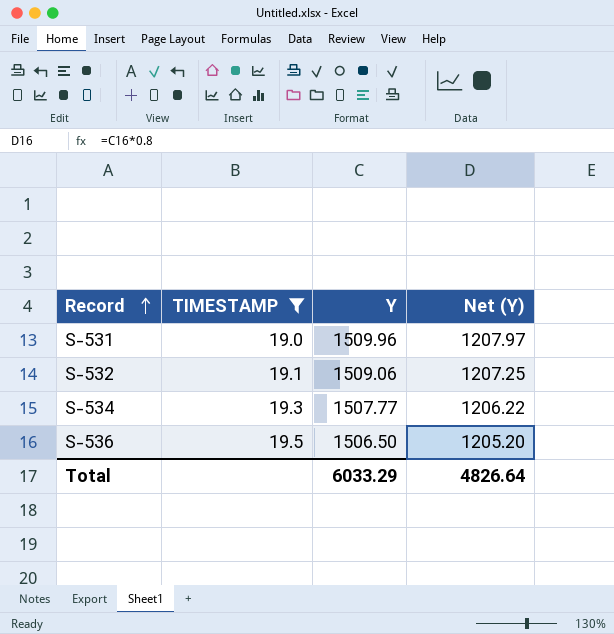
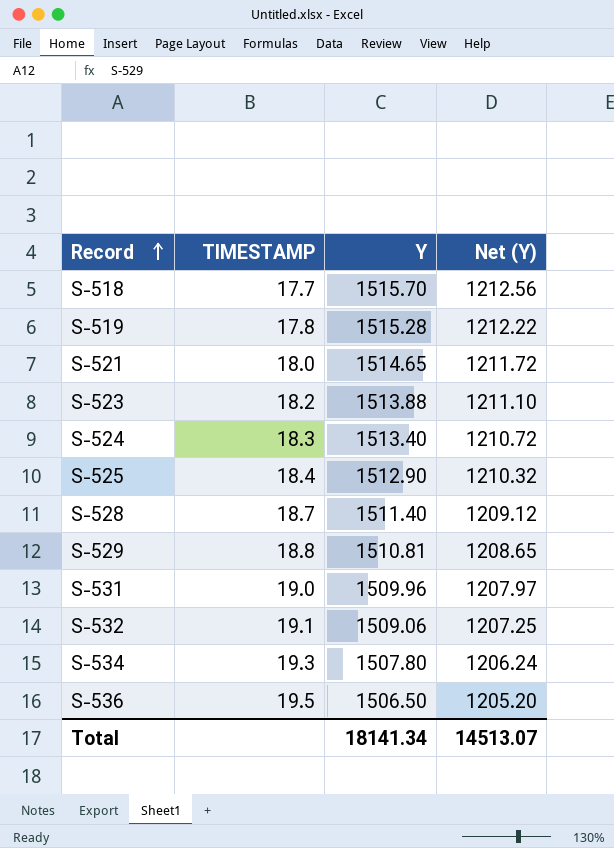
filter: TIMESTAMP >= 19.0 -> none
S-534 | Y: 1507.77 -> 1507.80
S-534 | Net (Y): 1206.22 -> 1206.24
Total | Y: 6033.29 -> 18141.34
Total | Net (Y): 4826.64 -> 14513.07

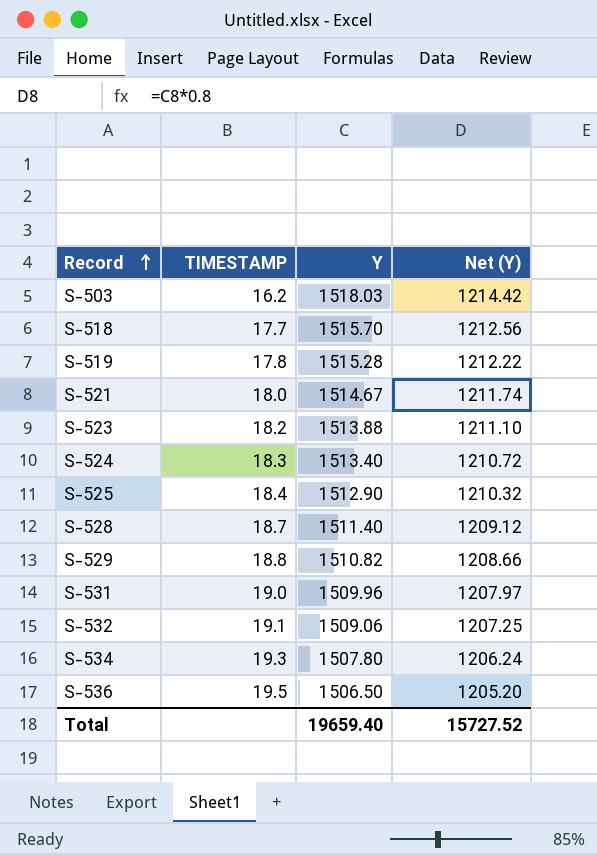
row S-503: none -> 16.2 | 1518.03 | 1214.42
S-521 | Y: 1514.65 -> 1514.67
S-521 | Net (Y): 1211.72 -> 1211.74
S-529 | Y: 1510.81 -> 1510.82
S-529 | Net (Y): 1208.65 -> 1208.66
Total | Y: 18141.34 -> 19659.40
Total | Net (Y): 14513.07 -> 15727.52

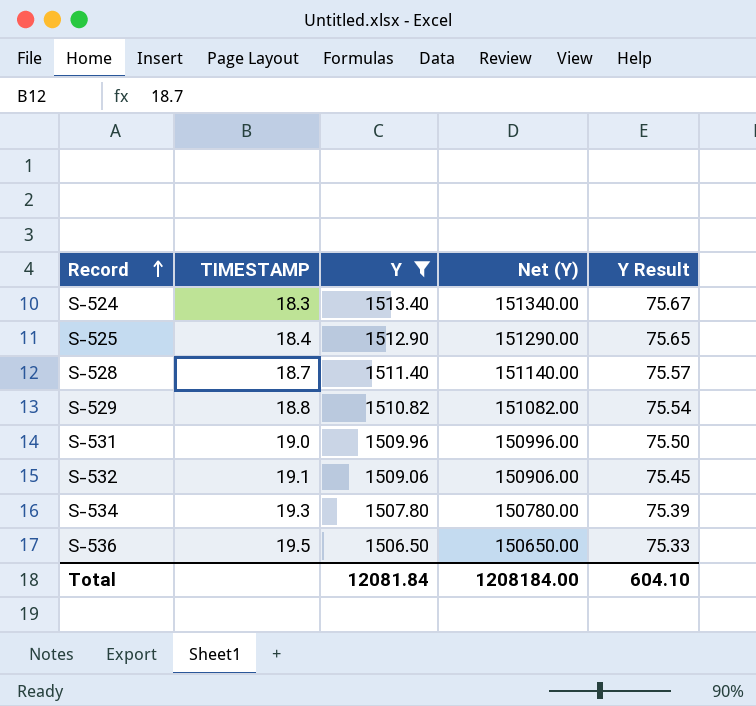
filter: none -> Y <= 1513.40
column Net (Y) | formula: [Y] * 0.8 -> [Y] * 100
column Y Result | formula: none -> [Y] * 0.05
Total | Y: 19659.40 -> 12081.84
Total | Net (Y): 15727.52 -> 1208184.00

